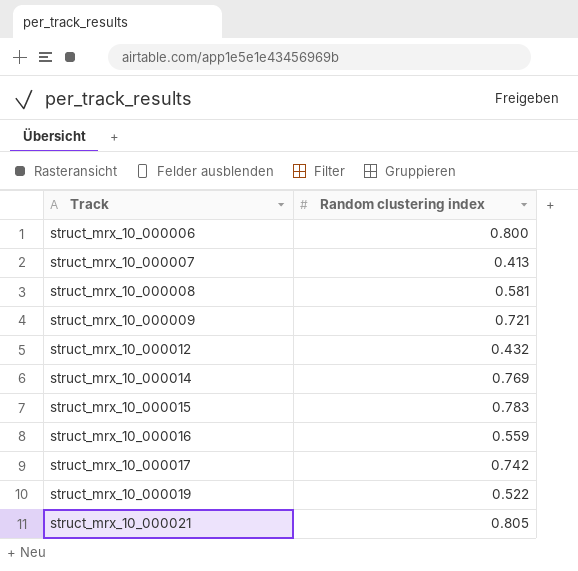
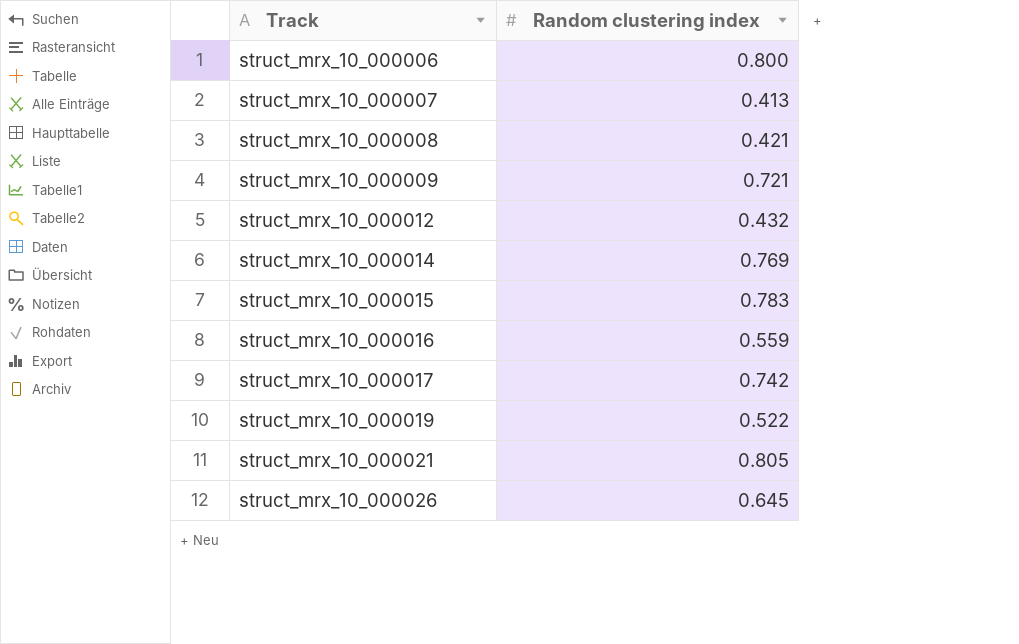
struct_mrx_10_000008 | Random clustering index: 0.581 -> 0.421
row struct_mrx_10_000026: none -> 0.645

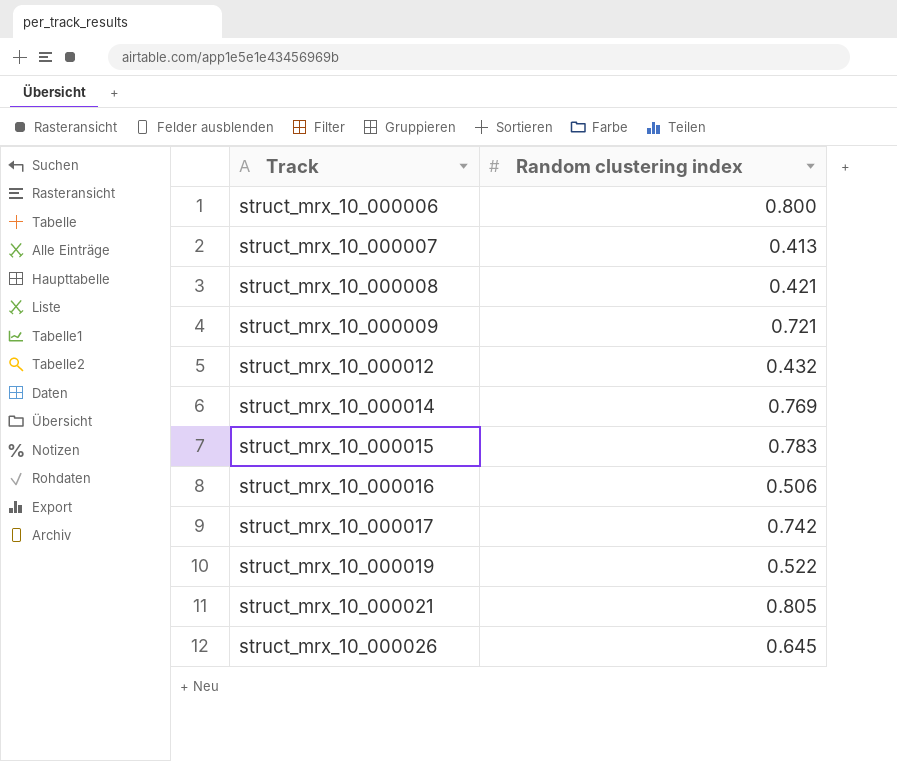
struct_mrx_10_000016 | Random clustering index: 0.559 -> 0.506

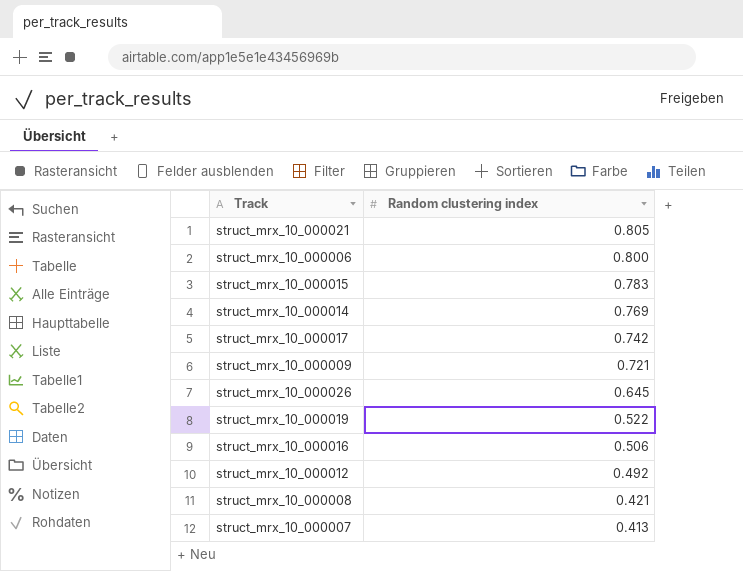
row order: Track ascending -> Random clustering index descending
struct_mrx_10_000012 | Random clustering index: 0.432 -> 0.492

